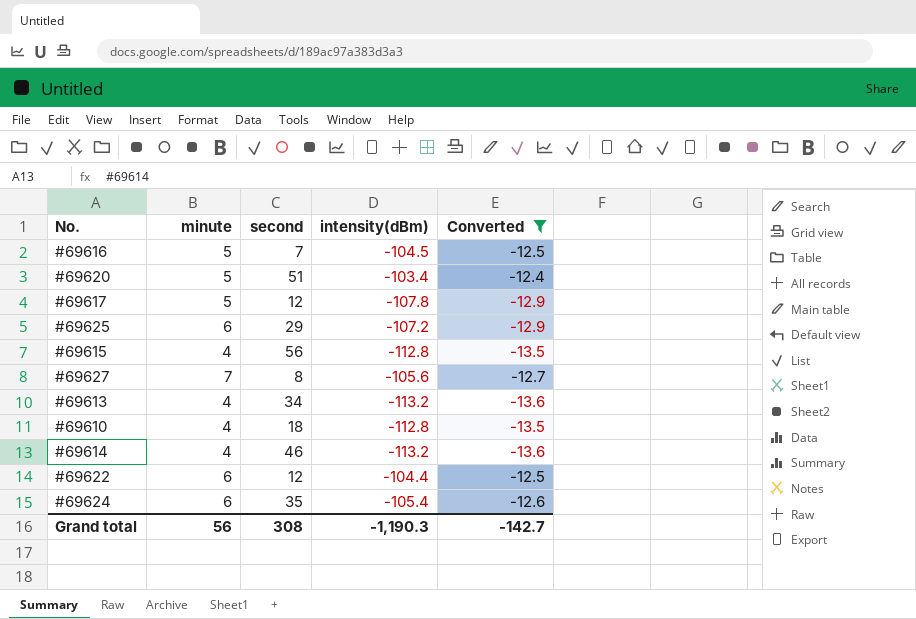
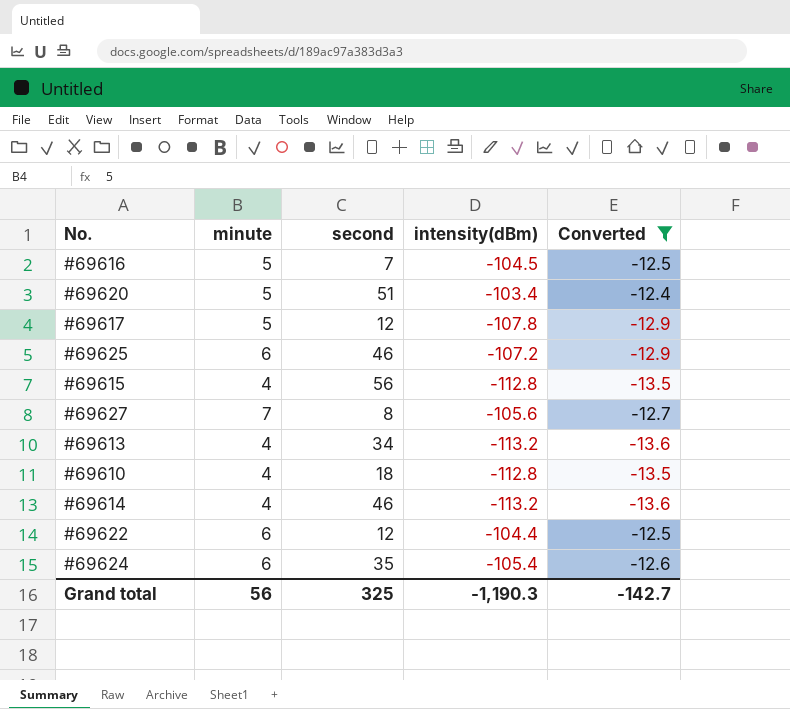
#69625 | second: 29 -> 46
Grand total | second: 308 -> 325

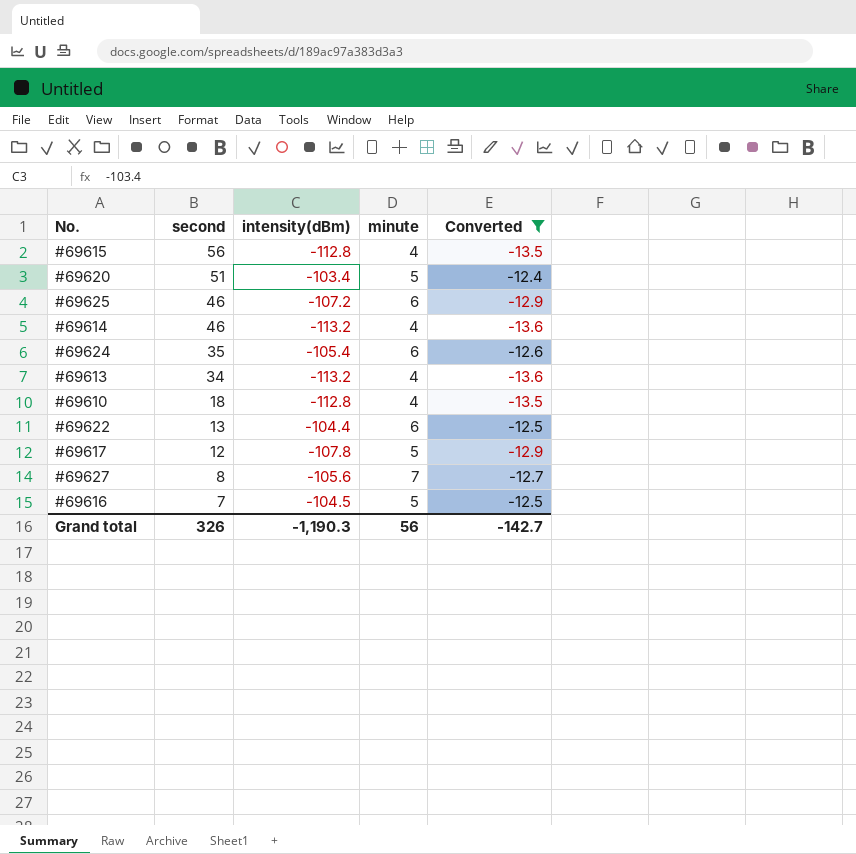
row order: none -> second descending
column minute | position: 2 -> 4
#69622 | second: 12 -> 13
Grand total | second: 325 -> 326

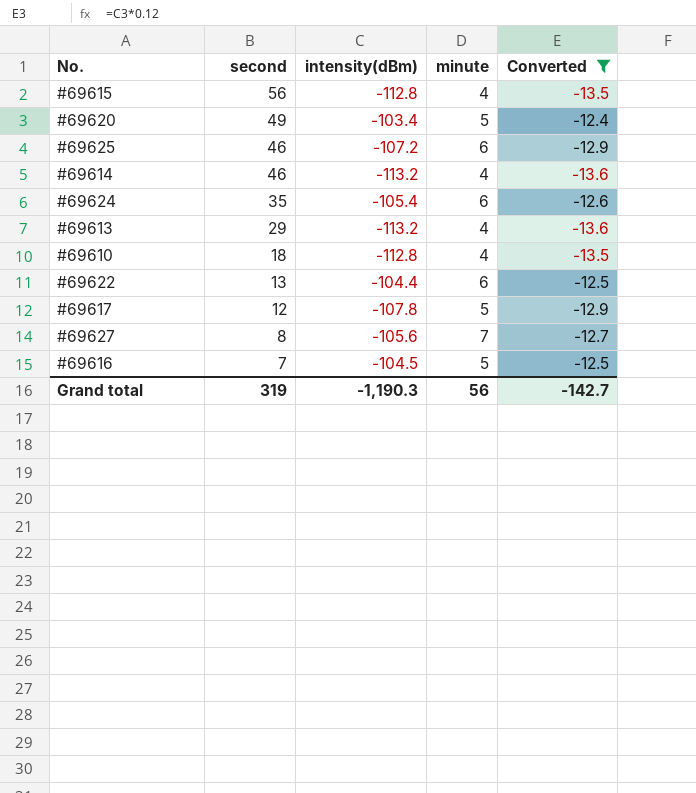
#69620 | second: 51 -> 49
#69613 | second: 34 -> 29
Grand total | second: 326 -> 319

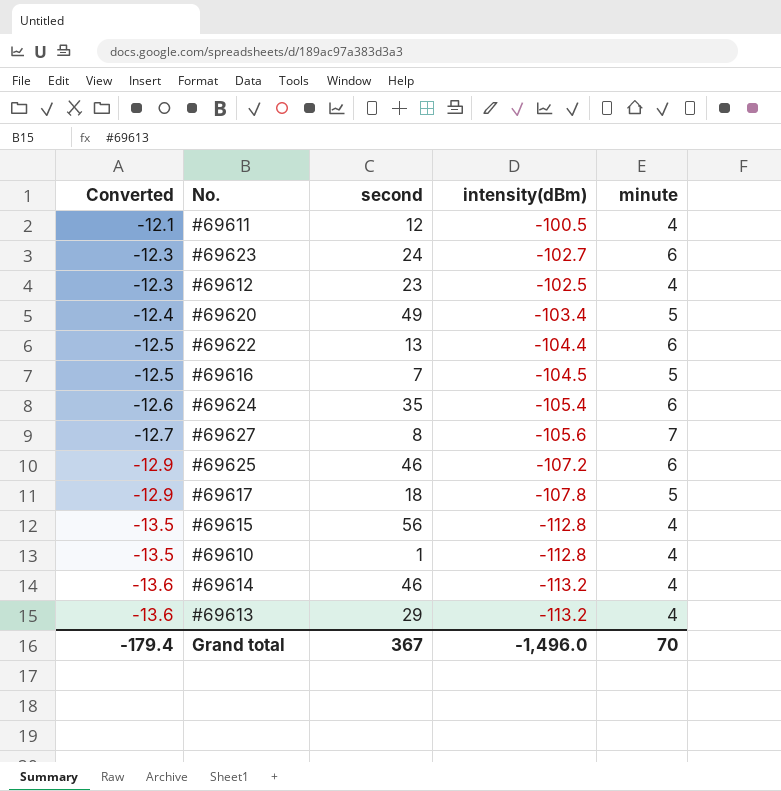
filter: Converted <= -12.4 -> none
row order: second descending -> Converted descending
column Converted | position: 5 -> 1
#69617 | second: 12 -> 18
#69610 | second: 18 -> 1
Grand total | Converted: -142.7 -> -179.4
Grand total | second: 319 -> 367
Grand total | intensity(dBm): -1,190.3 -> -1,496.0
Grand total | minute: 56 -> 70

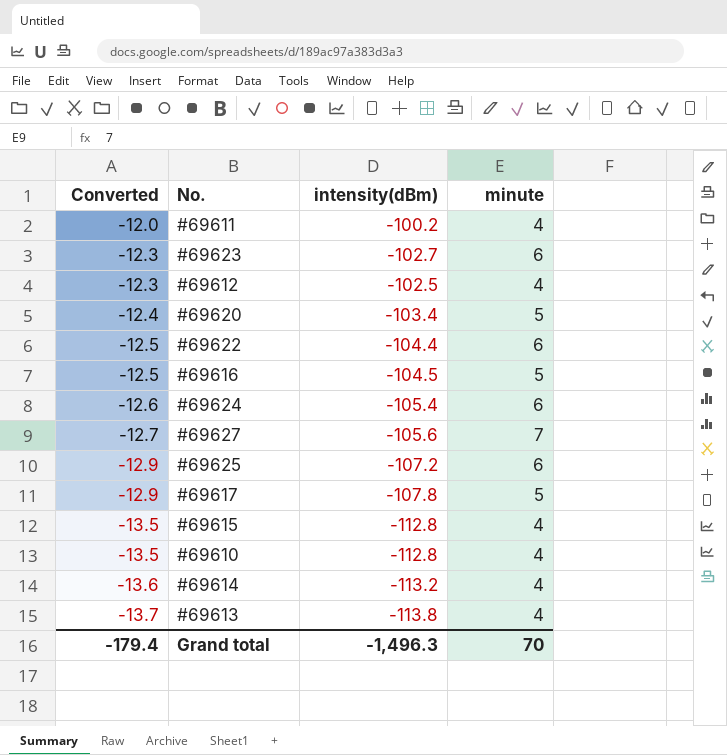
column second | position: 3 -> none
#69611 | Converted: -12.1 -> -12.0
#69611 | intensity(dBm): -100.5 -> -100.2
#69613 | Converted: -13.6 -> -13.7
#69613 | intensity(dBm): -113.2 -> -113.8
Grand total | intensity(dBm): -1,496.0 -> -1,496.3

